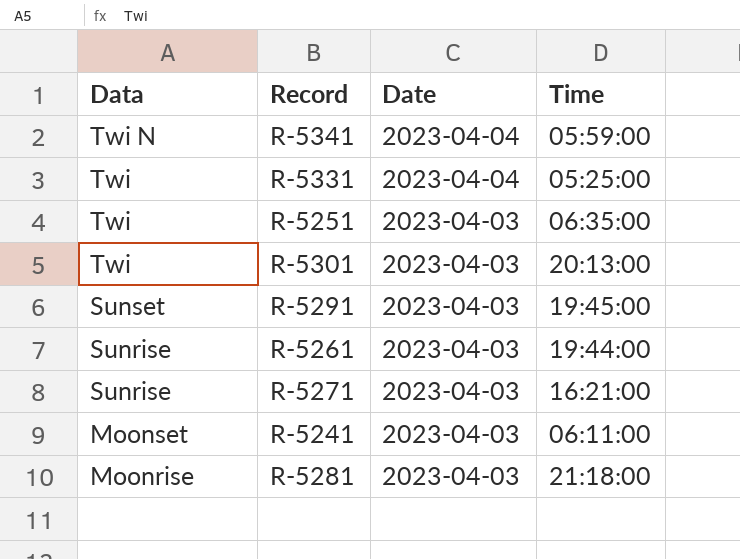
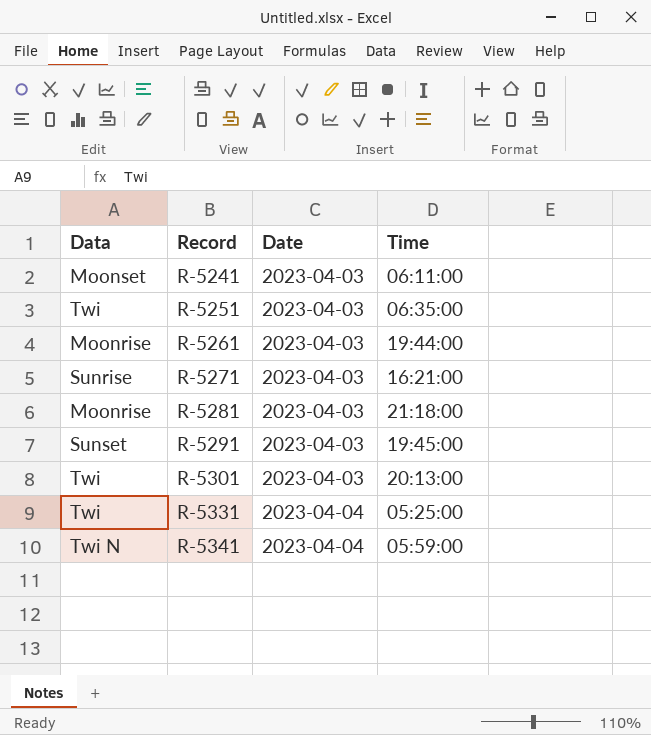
row order: Data descending -> Record ascending
R-5261 | Data: Sunrise -> Moonrise

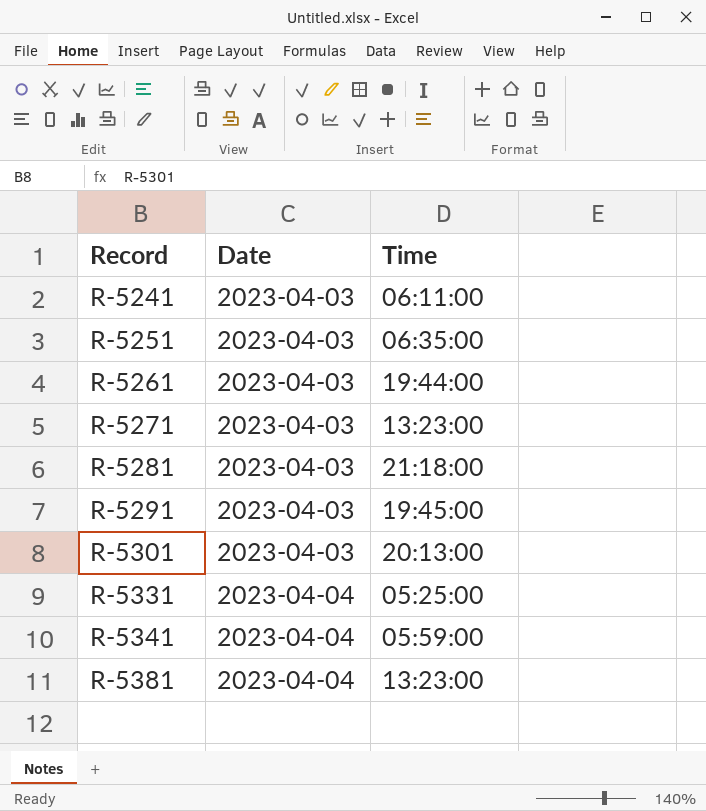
column Data | position: 1 -> none
R-5271 | Time: 16:21:00 -> 13:23:00
row R-5381: none -> 2023-04-04 | 13:23:00

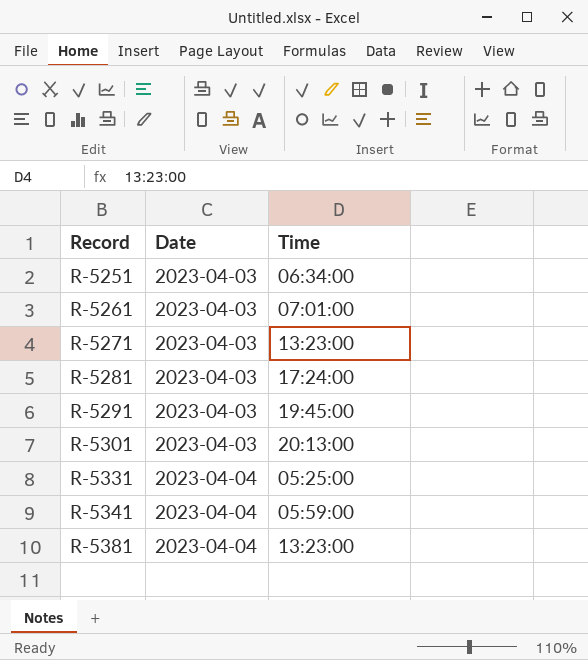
row R-5241: 2023-04-03 | 06:11:00 -> none
R-5251 | Time: 06:35:00 -> 06:34:00
R-5261 | Time: 19:44:00 -> 07:01:00
R-5281 | Time: 21:18:00 -> 17:24:00

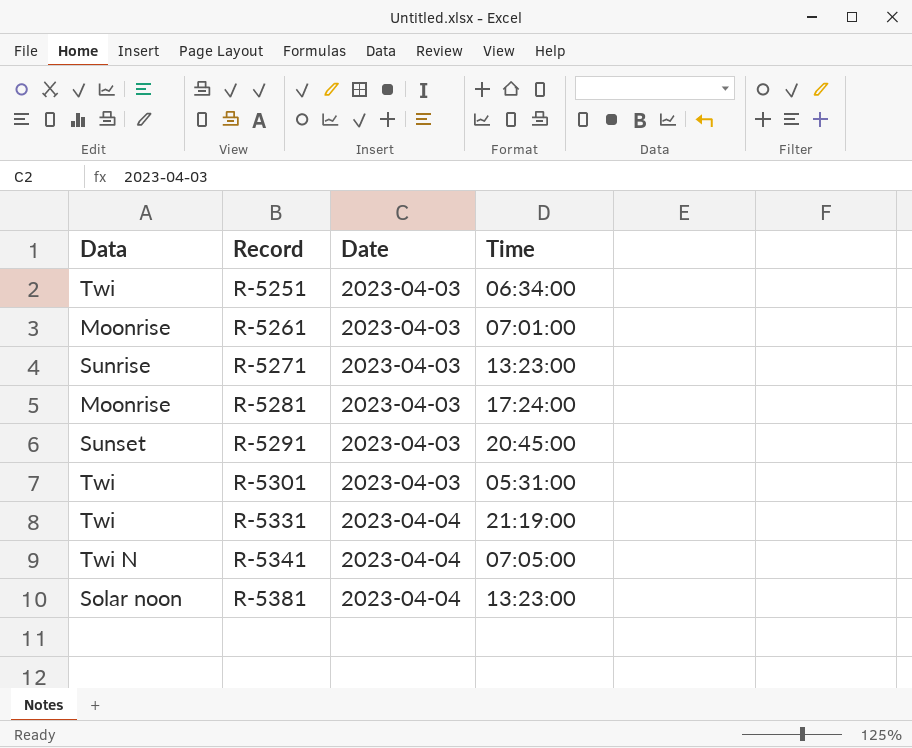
column Data | position: none -> 1
R-5291 | Time: 19:45:00 -> 20:45:00
R-5301 | Time: 20:13:00 -> 05:31:00
R-5331 | Time: 05:25:00 -> 21:19:00
R-5341 | Time: 05:59:00 -> 07:05:00

